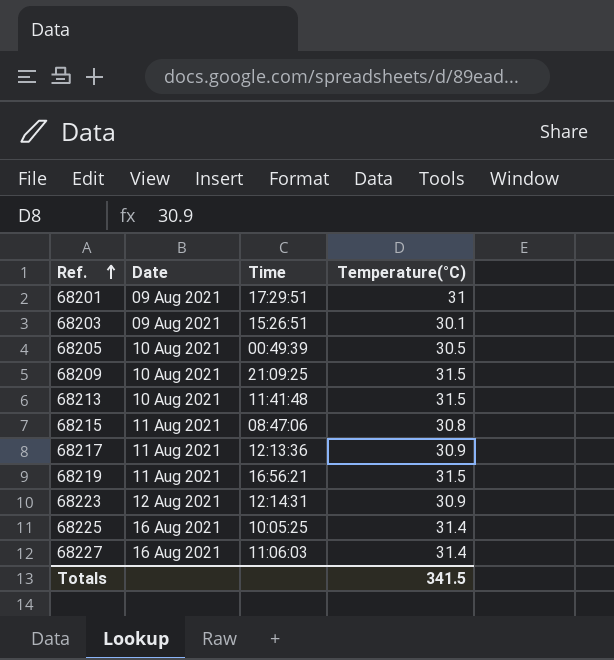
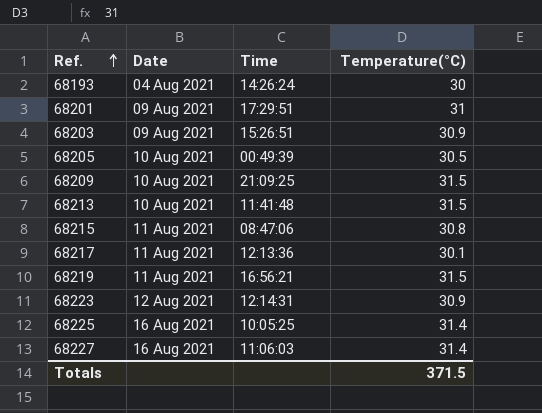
row 68193: none -> 04 Aug 2021 | 14:26:24 | 30
68203 | Temperature(°C): 30.1 -> 30.9
68217 | Temperature(°C): 30.9 -> 30.1
Totals | Temperature(°C): 341.5 -> 371.5

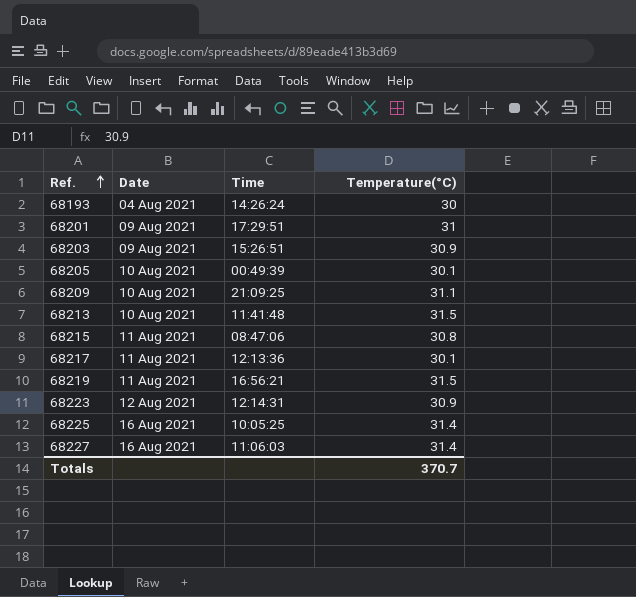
68205 | Temperature(°C): 30.5 -> 30.1
68209 | Temperature(°C): 31.5 -> 31.1
Totals | Temperature(°C): 371.5 -> 370.7

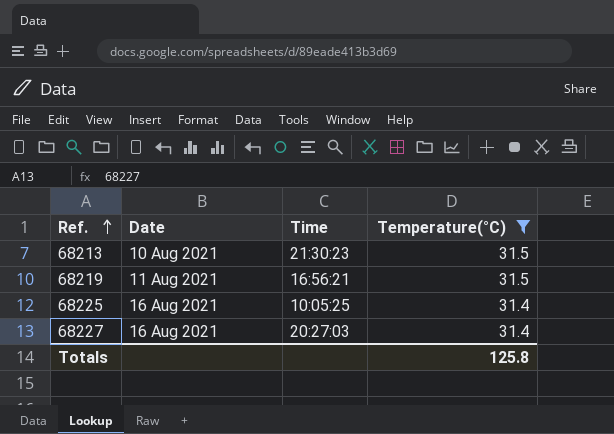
filter: none -> Temperature(°C) >= 31.4
68213 | Time: 11:41:48 -> 21:30:23
68227 | Time: 11:06:03 -> 20:27:03
Totals | Temperature(°C): 370.7 -> 125.8

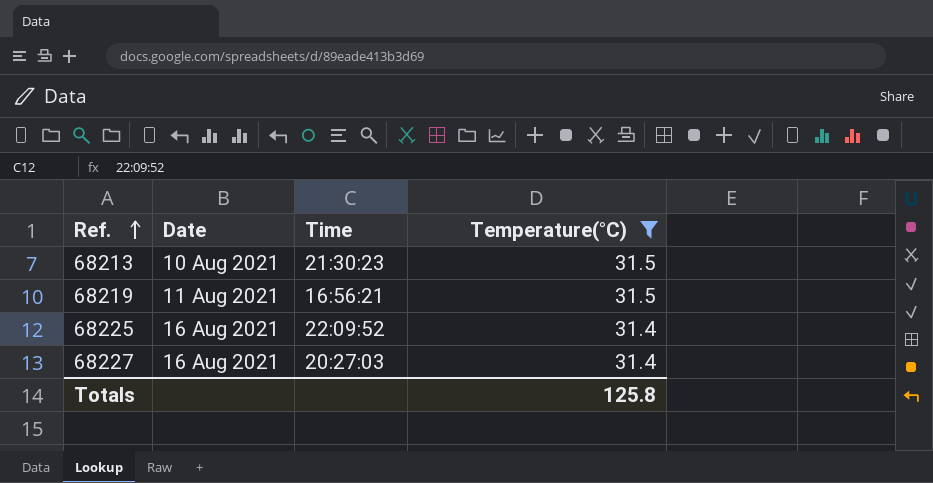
68225 | Time: 10:05:25 -> 22:09:52

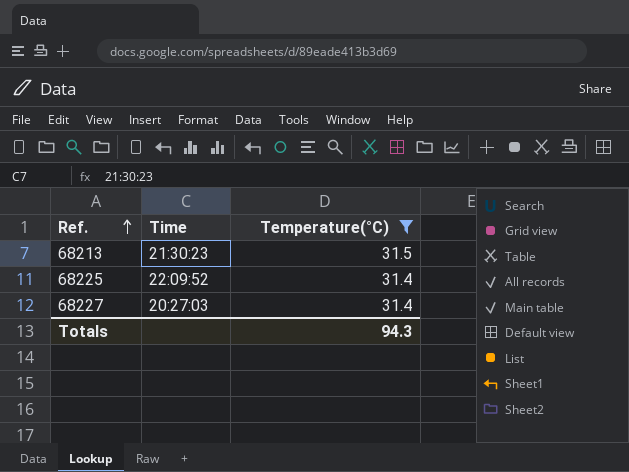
column Date | position: 2 -> none
row 68219: 11 Aug 2021 | 16:56:21 | 31.5 -> none
Totals | Temperature(°C): 125.8 -> 94.3

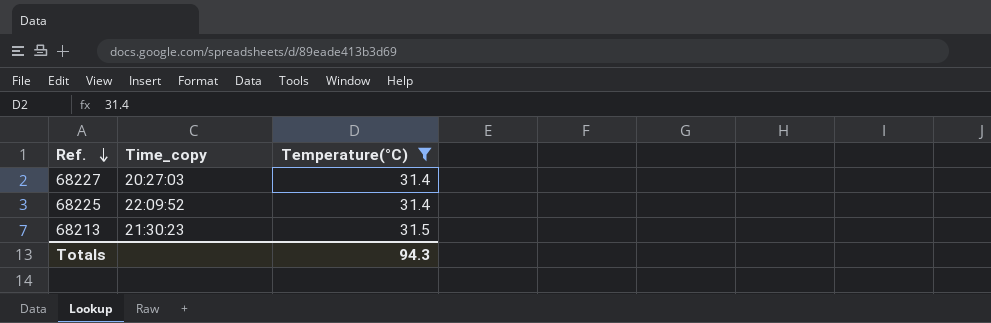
row order: Ref. ascending -> Ref. descending
column name: Time -> Time_copy

